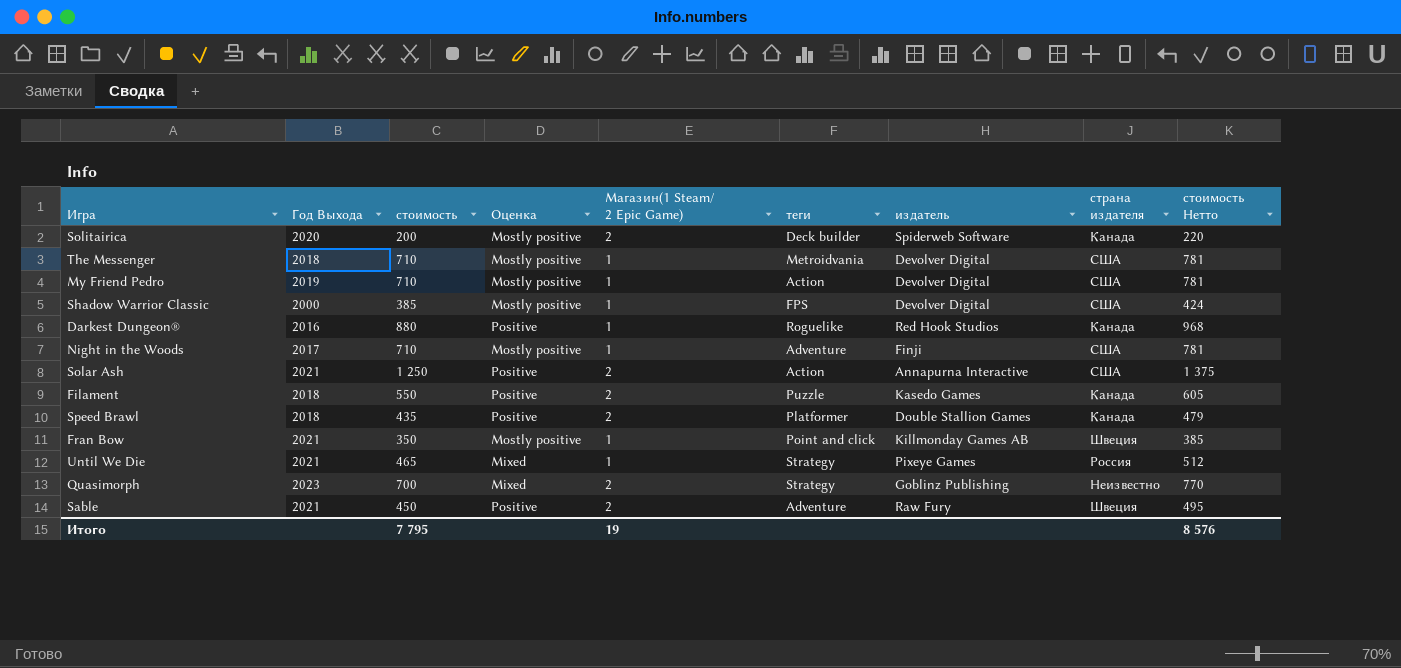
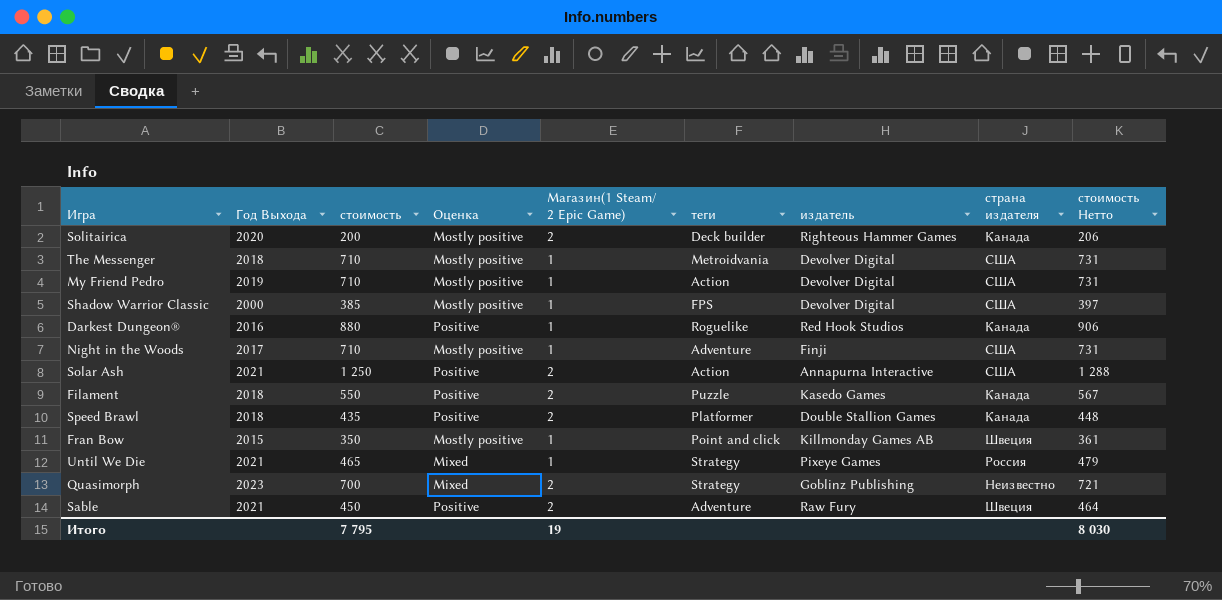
column стоимость Нетто | formula: [стоимость] * 1,1 -> [стоимость] * 1,03
Solitairica | издатель: Spiderweb Software -> Righteous Hammer Games
Fran Bow | Год Выхода: 2021 -> 2015
Итого | стоимость Нетто: 8 576 -> 8 030

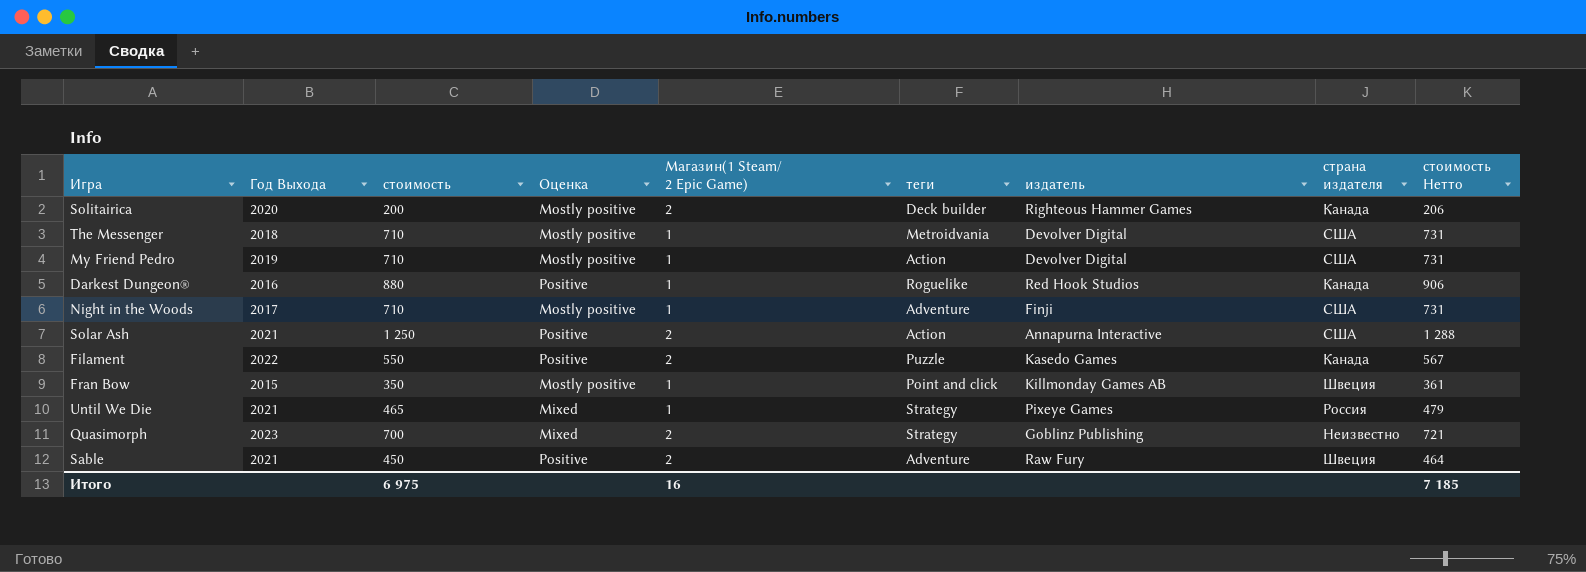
row Shadow Warrior Classic: 2000 | 385 | Mostly positive | 1 | FPS | Devolver Digital | США | 397 -> none
row Speed Brawl: 2018 | 435 | Positive | 2 | Platformer | Double Stallion Games | Канада | 448 -> none
Filament | Год Выхода: 2018 -> 2022
Итого | стоимость: 7 795 -> 6 975
Итого | Магазин(1 Steam/ 2 Epic Game): 19 -> 16
Итого | стоимость Нетто: 8 030 -> 7 185

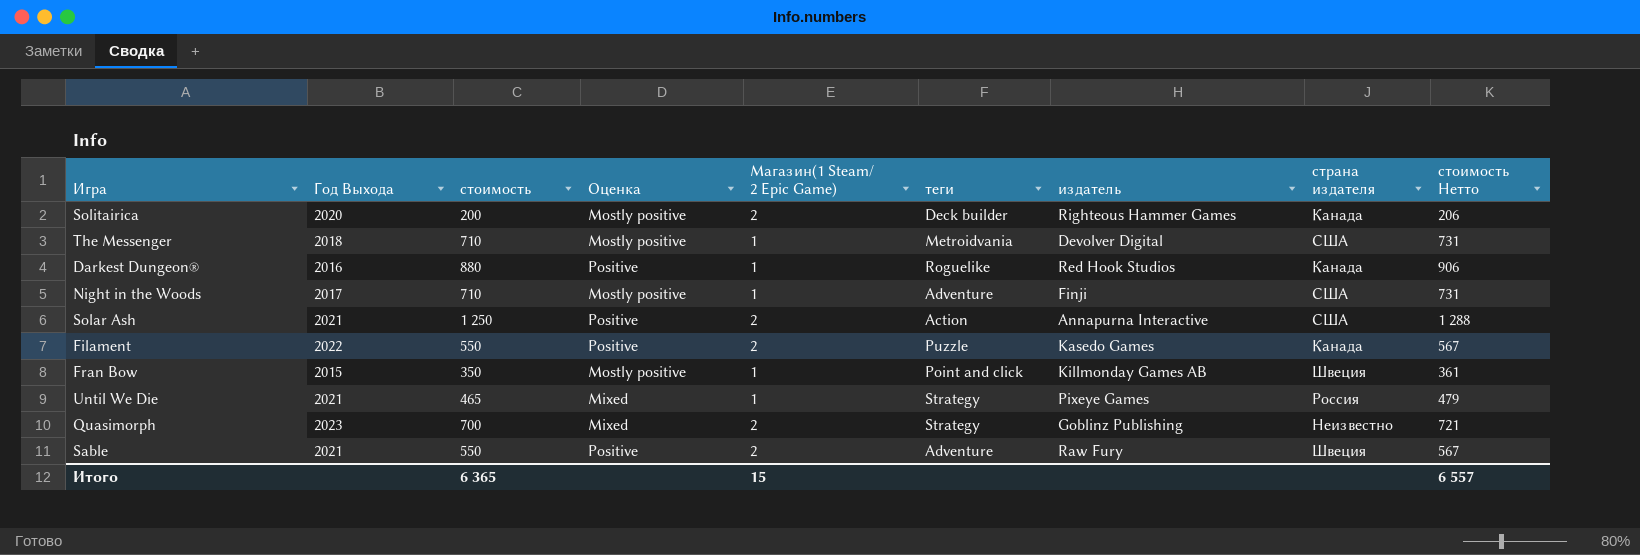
row My Friend Pedro: 2019 | 710 | Mostly positive | 1 | Action | Devolver Digital | США | 731 -> none
Sable | стоимость: 450 -> 550
Sable | стоимость Нетто: 464 -> 567
Итого | стоимость: 6 975 -> 6 365
Итого | Магазин(1 Steam/ 2 Epic Game): 16 -> 15
Итого | стоимость Нетто: 7 185 -> 6 557

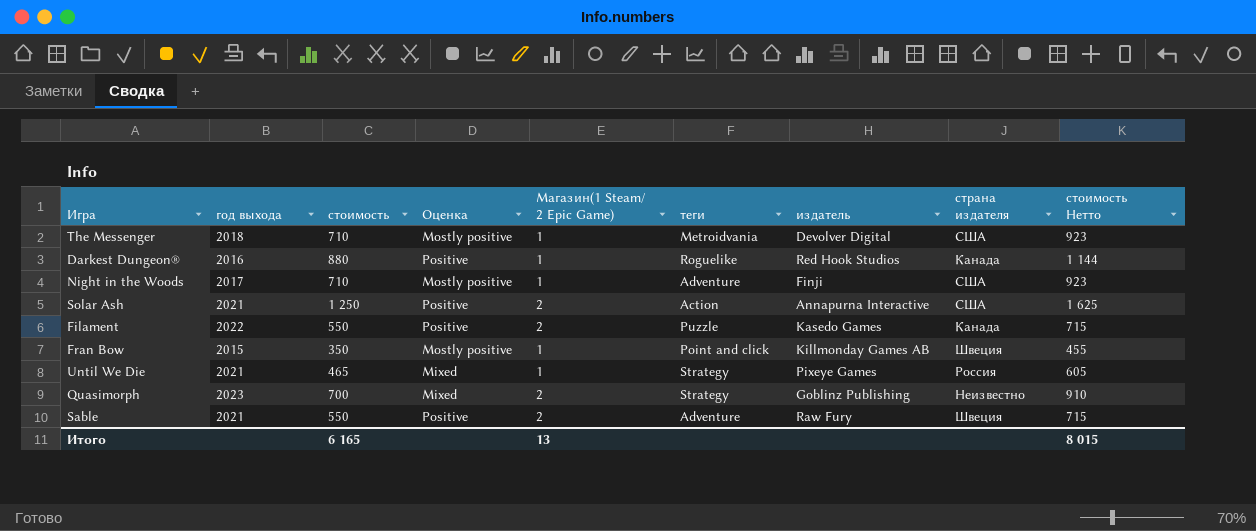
column name: Год Выхода -> год выхода
column стоимость Нетто | formula: [стоимость] * 1,03 -> [стоимость] * 1,3
row Solitairica: 2020 | 200 | Mostly positive | 2 | Deck builder | Righteous Hammer Games | Канада | 206 -> none
Итого | стоимость: 6 365 -> 6 165
Итого | Магазин(1 Steam/ 2 Epic Game): 15 -> 13
Итого | стоимость Нетто: 6 557 -> 8 015

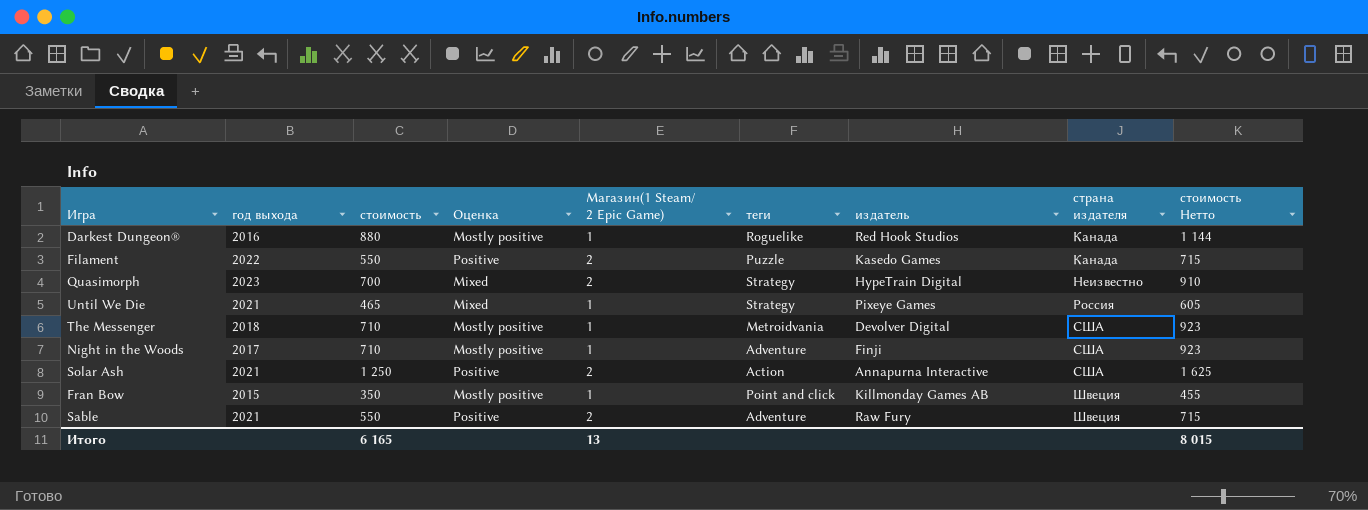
row order: none -> страна издателя ascending
Darkest Dungeon® | Оценка: Positive -> Mostly positive
Quasimorph | издатель: Goblinz Publishing -> HypeTrain Digital

